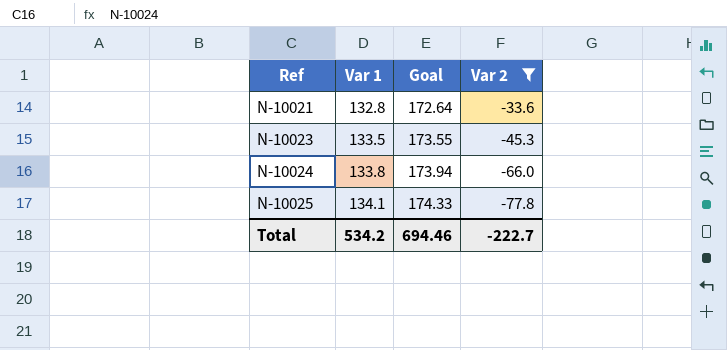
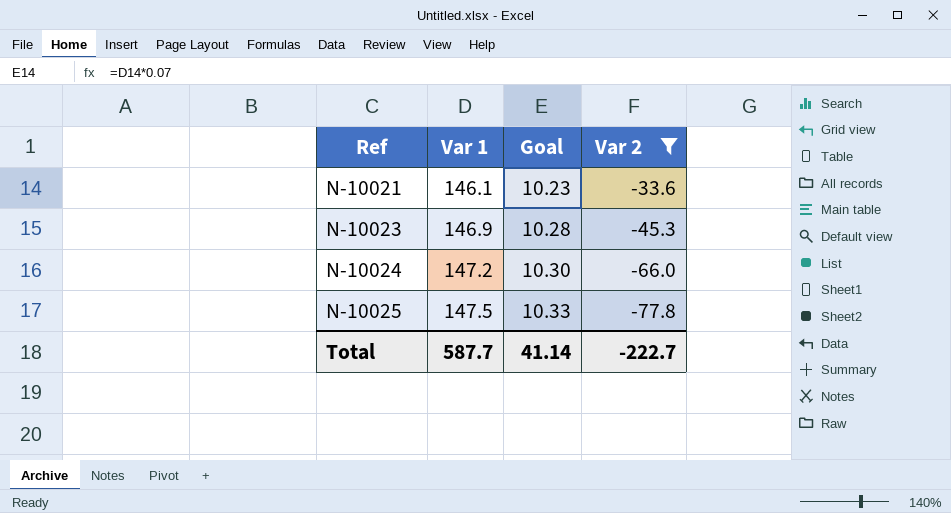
column Goal | formula: [Var 1] * 1.3 -> [Var 1] * 0.07
N-10021 | Var 1: 132.8 -> 146.1
N-10023 | Var 1: 133.5 -> 146.9
N-10024 | Var 1: 133.8 -> 147.2
N-10025 | Var 1: 134.1 -> 147.5
Total | Var 1: 534.2 -> 587.7
Total | Goal: 694.46 -> 41.14

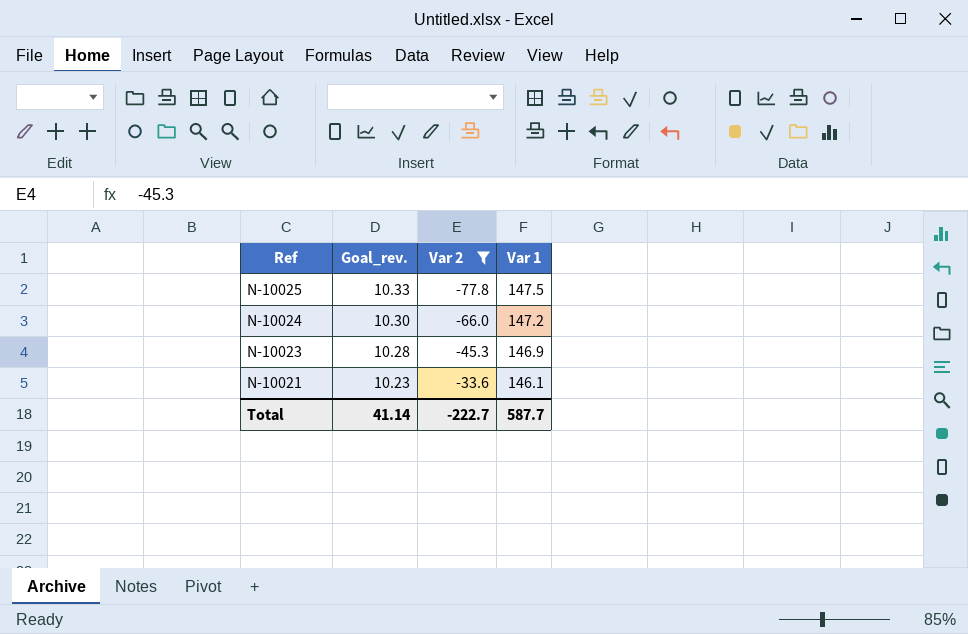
row order: Ref ascending -> Ref descending
column name: Goal -> Goal_rev.
column Var 1 | position: 2 -> 4

